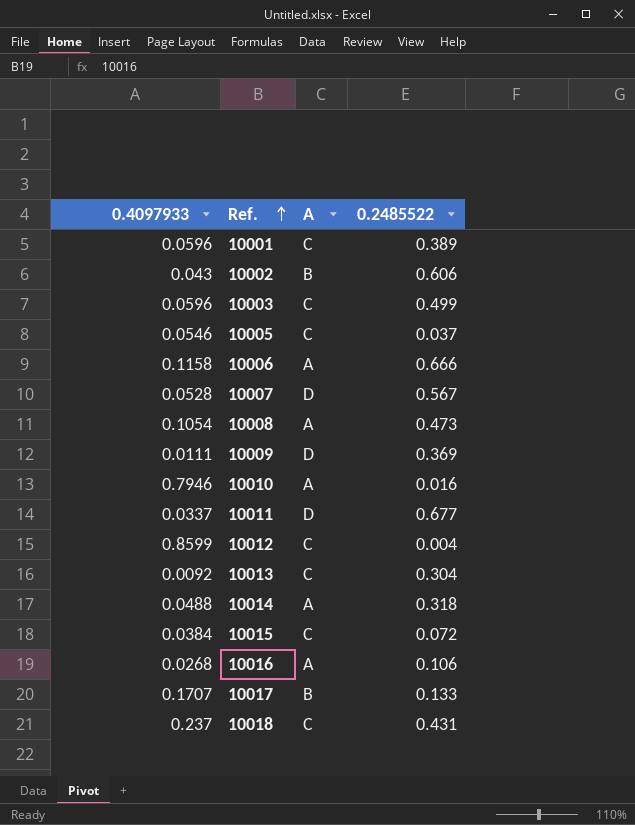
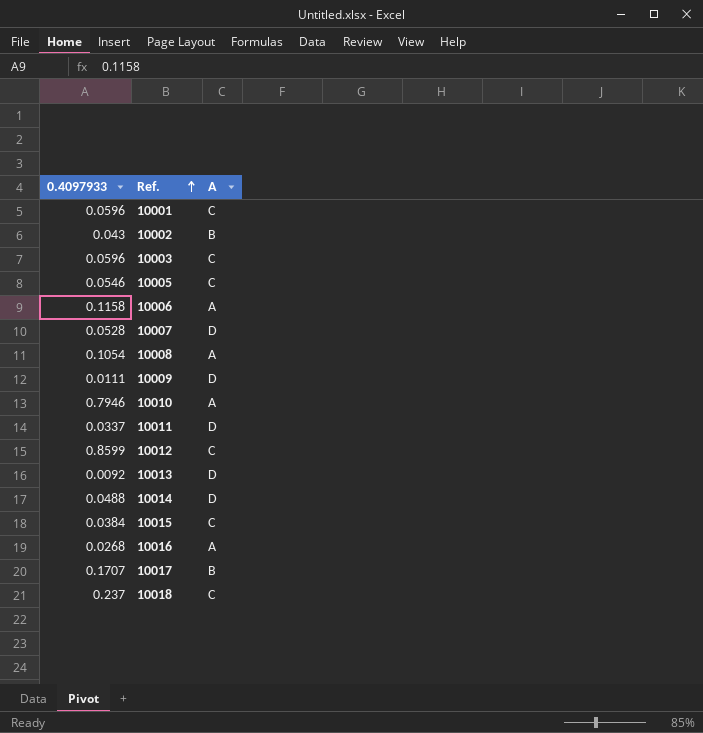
column 0.2485522 | position: 4 -> none
10013 | A: C -> D
10014 | A: A -> D

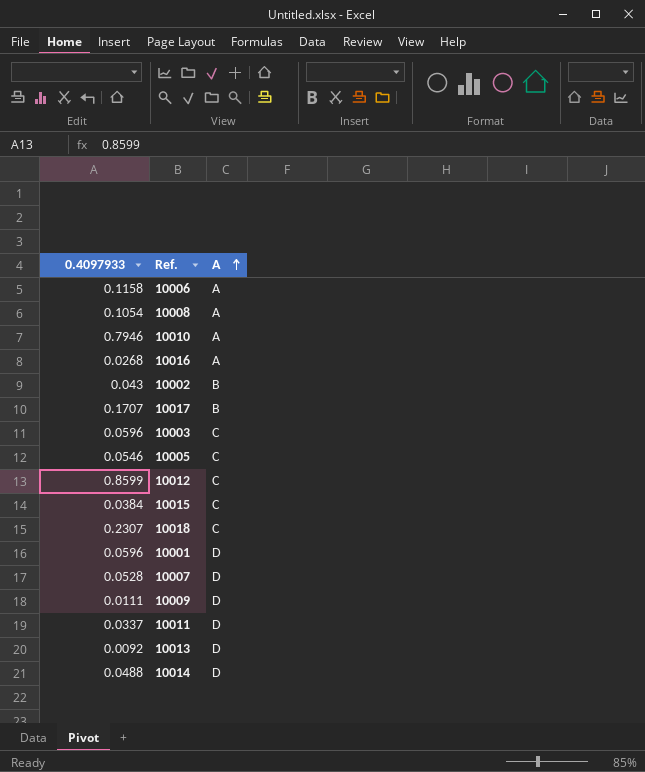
row order: Ref. ascending -> A ascending
10018 | 0.4097933: 0.237 -> 0.2307
10001 | A: C -> D

